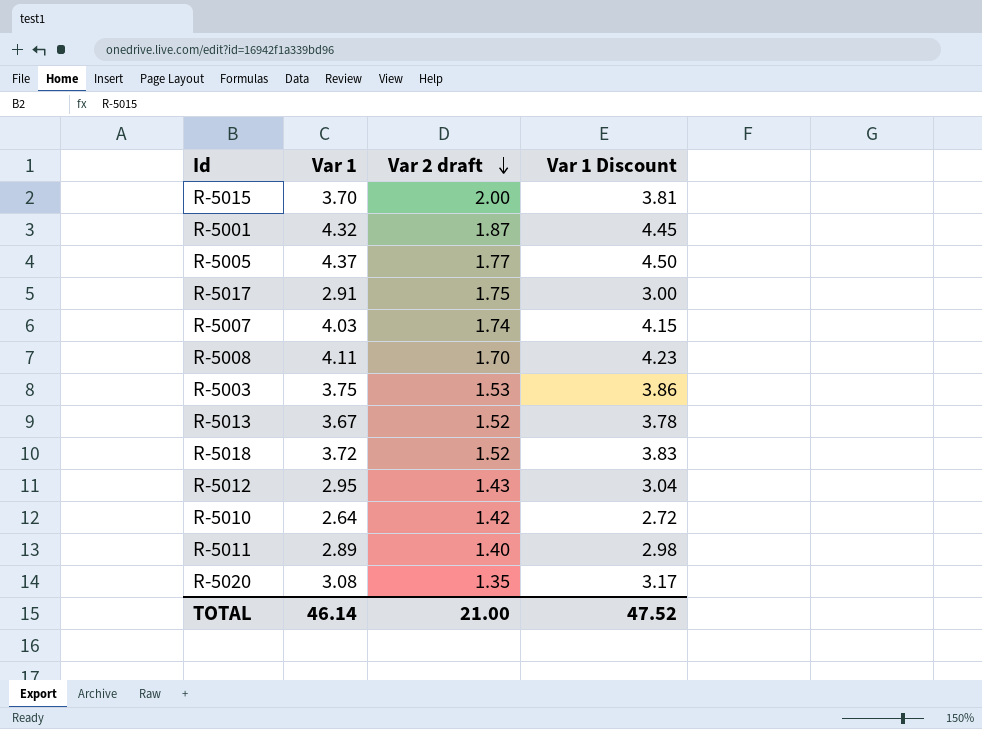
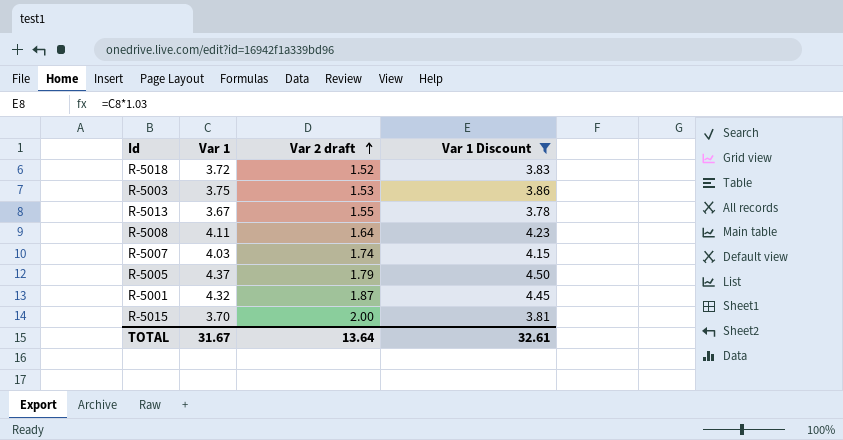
filter: none -> Var 1 Discount >= 3.78
row order: Var 2 draft descending -> Var 2 draft ascending
R-5013 | Var 2 draft: 1.52 -> 1.55
R-5008 | Var 2 draft: 1.70 -> 1.64
R-5005 | Var 2 draft: 1.77 -> 1.79
TOTAL | Var 1: 46.14 -> 31.67
TOTAL | Var 2 draft: 21.00 -> 13.64
TOTAL | Var 1 Discount: 47.52 -> 32.61

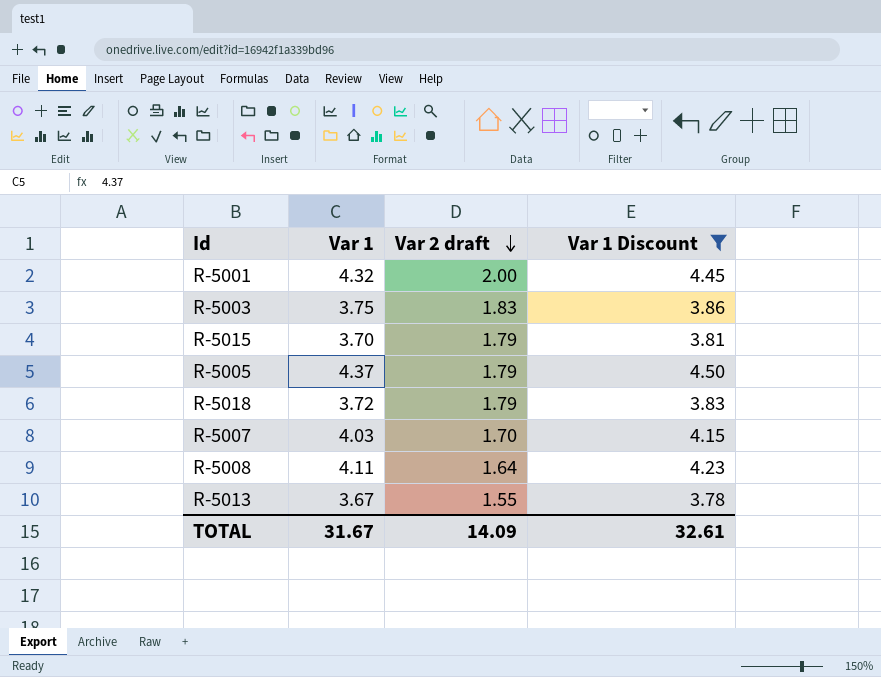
row order: Var 2 draft ascending -> Var 2 draft descending
R-5001 | Var 2 draft: 1.87 -> 2.00
R-5003 | Var 2 draft: 1.53 -> 1.83
R-5015 | Var 2 draft: 2.00 -> 1.79
R-5018 | Var 2 draft: 1.52 -> 1.79
R-5007 | Var 2 draft: 1.74 -> 1.70
TOTAL | Var 2 draft: 13.64 -> 14.09

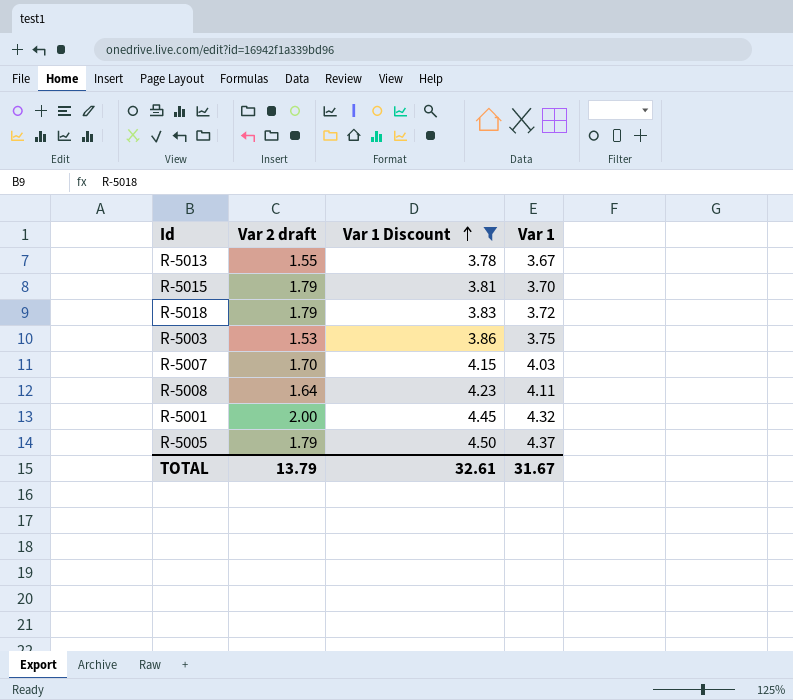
row order: Var 2 draft descending -> Var 1 Discount ascending
column Var 1 | position: 2 -> 4
R-5003 | Var 2 draft: 1.83 -> 1.53
TOTAL | Var 2 draft: 14.09 -> 13.79

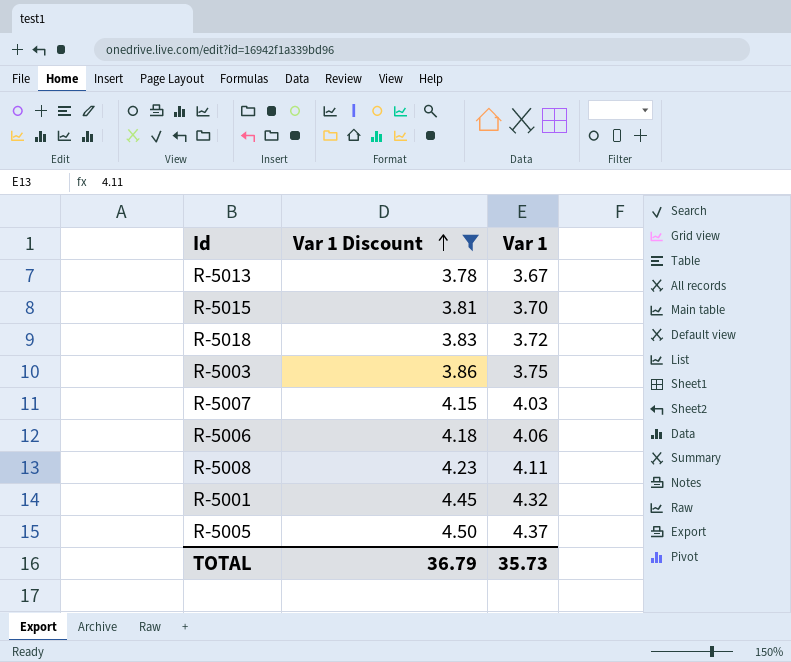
column Var 2 draft | position: 2 -> none
row R-5006: none -> 4.18 | 4.06
TOTAL | Var 1 Discount: 32.61 -> 36.79
TOTAL | Var 1: 31.67 -> 35.73

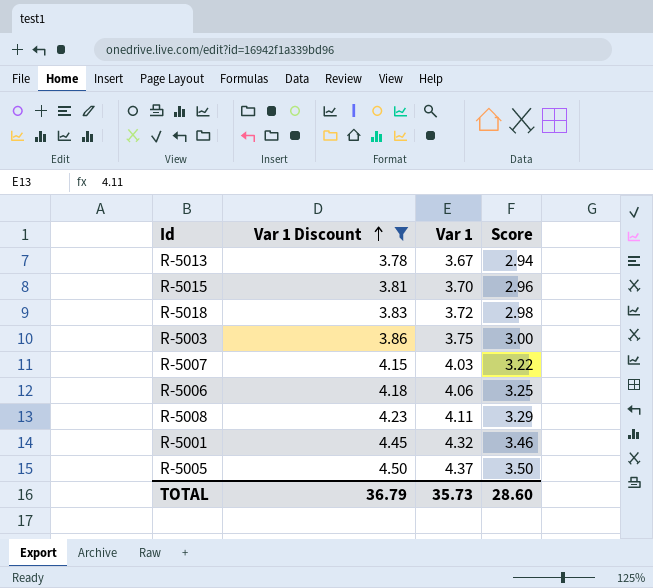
column Score | formula: none -> [Var 1] * 0.8

